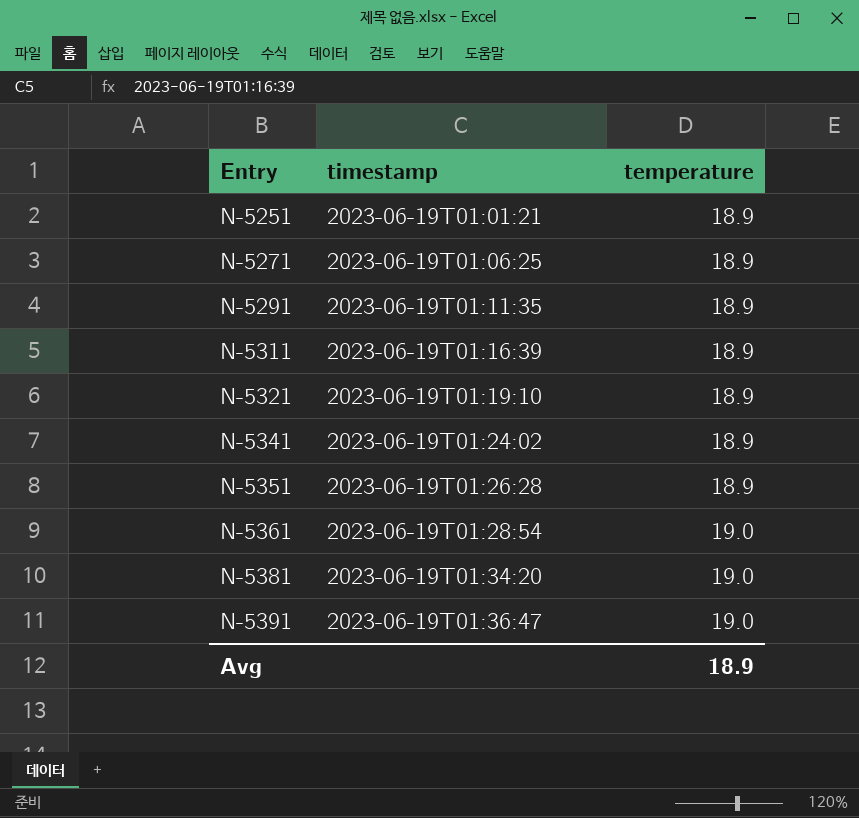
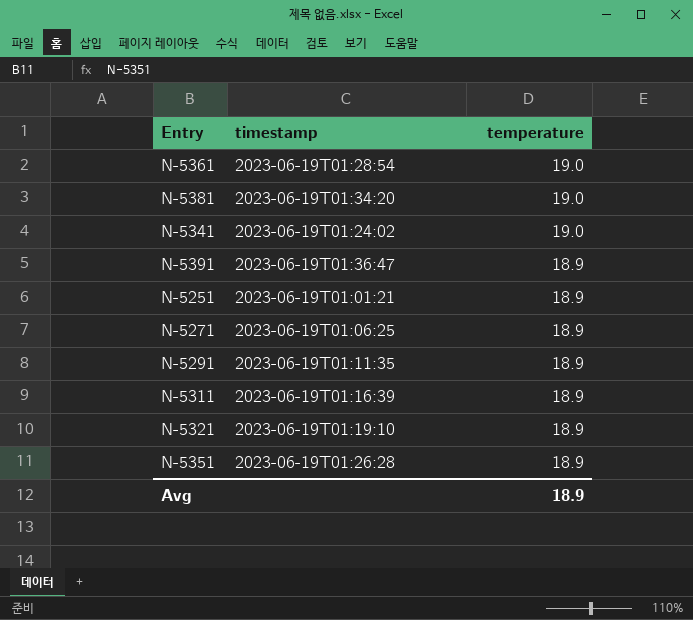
row order: Entry ascending -> temperature descending
N-5341 | temperature: 18.9 -> 19.0
N-5391 | temperature: 19.0 -> 18.9

